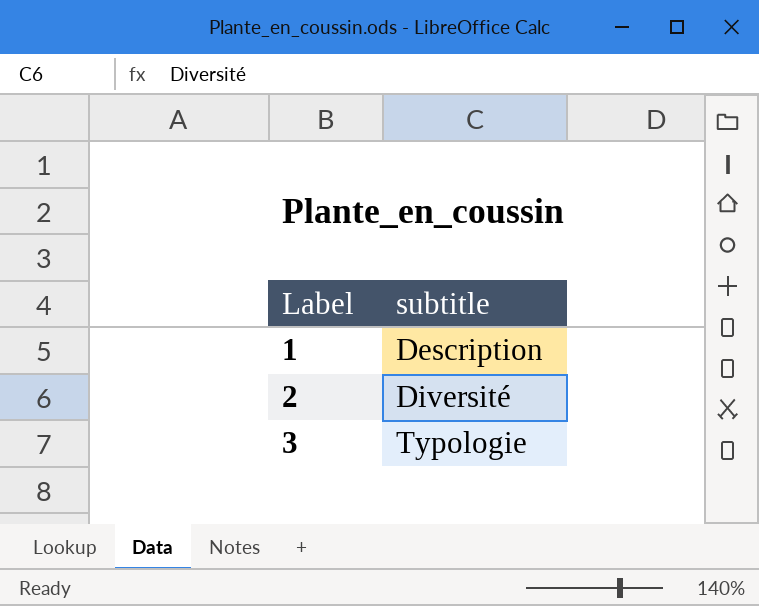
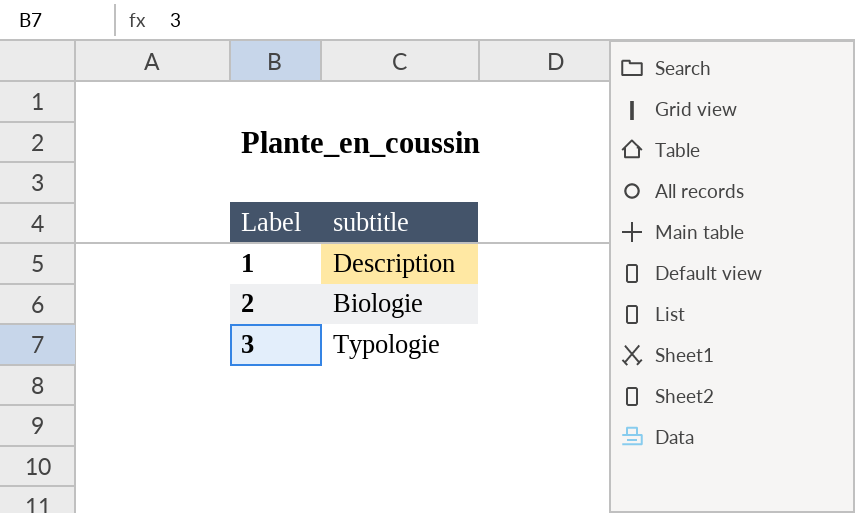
2 | subtitle: Diversité -> Biologie

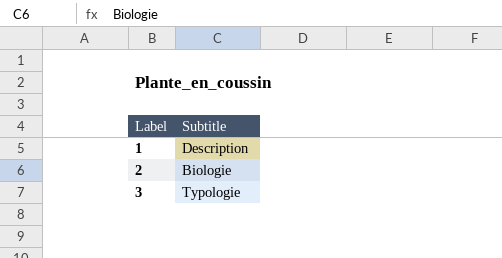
column name: subtitle -> Subtitle

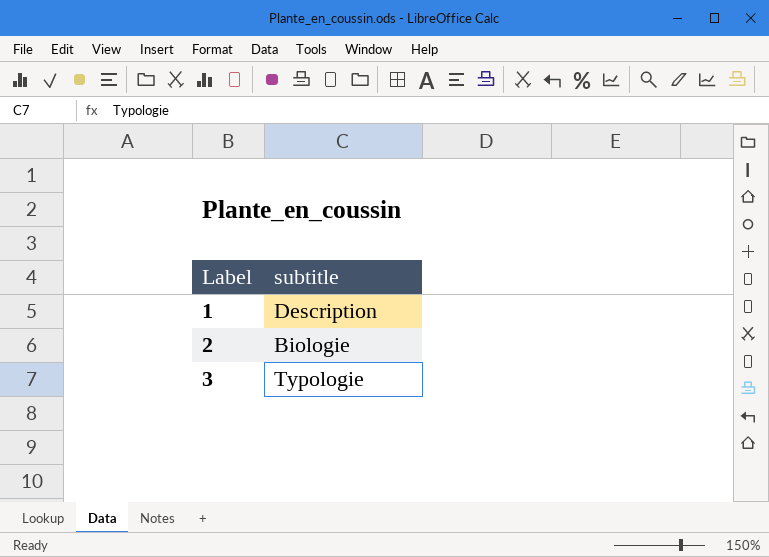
column name: Subtitle -> subtitle

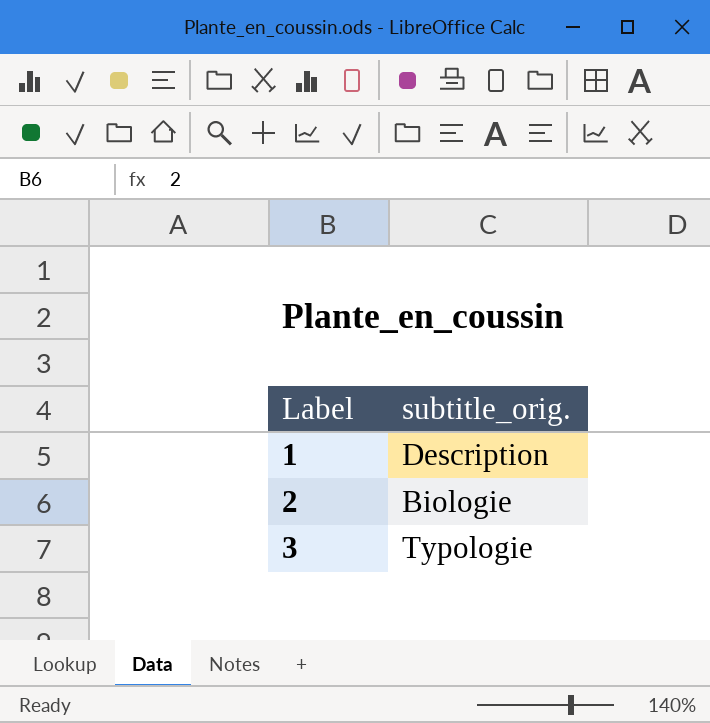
column name: subtitle -> subtitle_orig.

